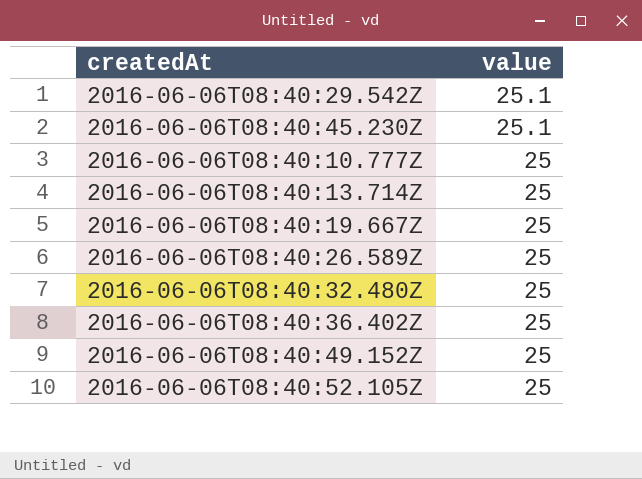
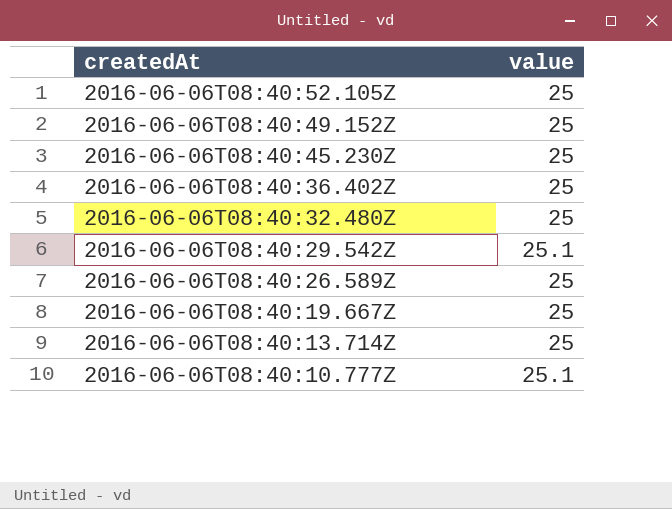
row order: value descending -> createdAt descending
2016-06-06T08:40:45.230Z | value: 25.1 -> 25
2016-06-06T08:40:10.777Z | value: 25 -> 25.1

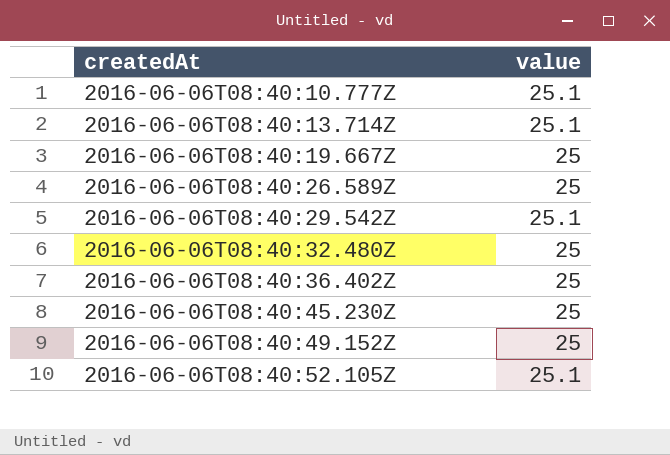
row order: createdAt descending -> createdAt ascending
2016-06-06T08:40:13.714Z | value: 25 -> 25.1
2016-06-06T08:40:52.105Z | value: 25 -> 25.1

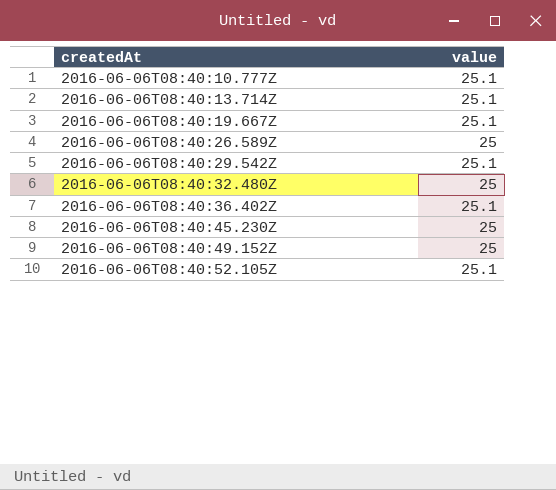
2016-06-06T08:40:19.667Z | value: 25 -> 25.1
2016-06-06T08:40:36.402Z | value: 25 -> 25.1

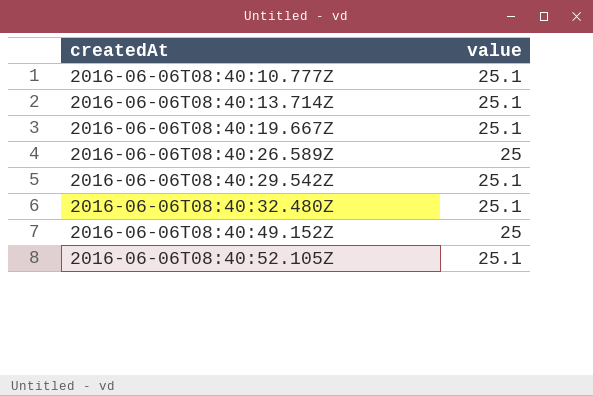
row 2016-06-06T08:40:36.402Z: 25.1 -> none
row 2016-06-06T08:40:45.230Z: 25 -> none
2016-06-06T08:40:32.480Z | value: 25 -> 25.1

